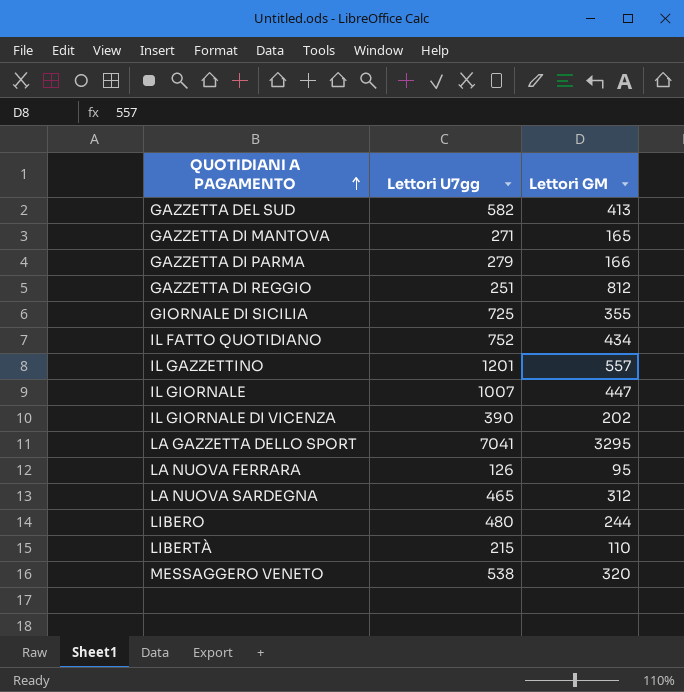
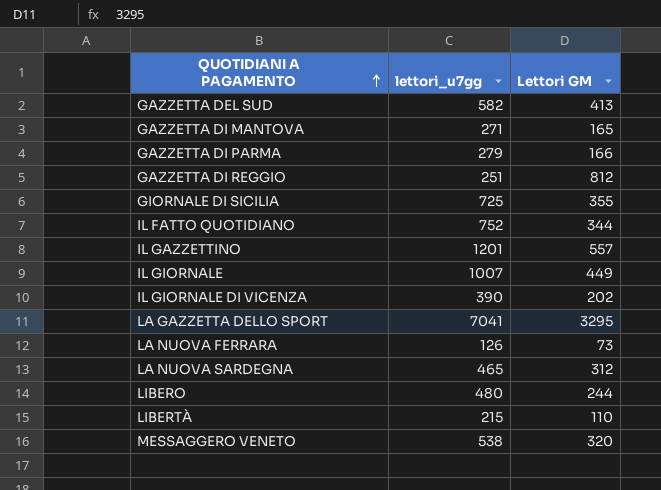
column name: Lettori U7gg -> lettori_u7gg
IL FATTO QUOTIDIANO | Lettori GM: 434 -> 344
IL GIORNALE | Lettori GM: 447 -> 449
LA NUOVA FERRARA | Lettori GM: 95 -> 73

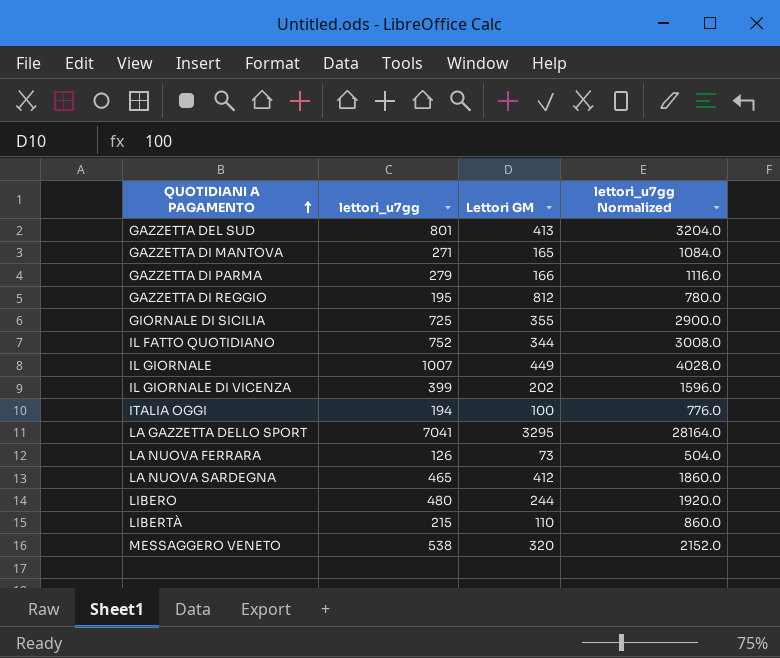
column lettori_u7gg Normalized | formula: none -> [lettori_u7gg] * 4
row IL GAZZETTINO: 1201 | 557 -> none
GAZZETTA DEL SUD | lettori_u7gg: 582 -> 801
GAZZETTA DI REGGIO | lettori_u7gg: 251 -> 195
IL GIORNALE DI VICENZA | lettori_u7gg: 390 -> 399
row ITALIA OGGI: none -> 194 | 100 | 776.0
LA NUOVA SARDEGNA | Lettori GM: 312 -> 412

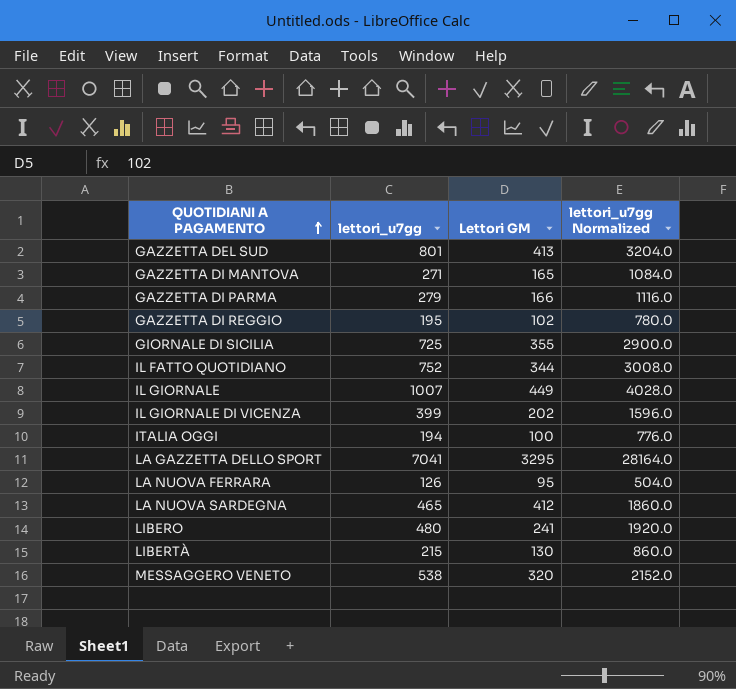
GAZZETTA DI REGGIO | Lettori GM: 812 -> 102
LA NUOVA FERRARA | Lettori GM: 73 -> 95
LIBERO | Lettori GM: 244 -> 241
LIBERTÀ | Lettori GM: 110 -> 130

